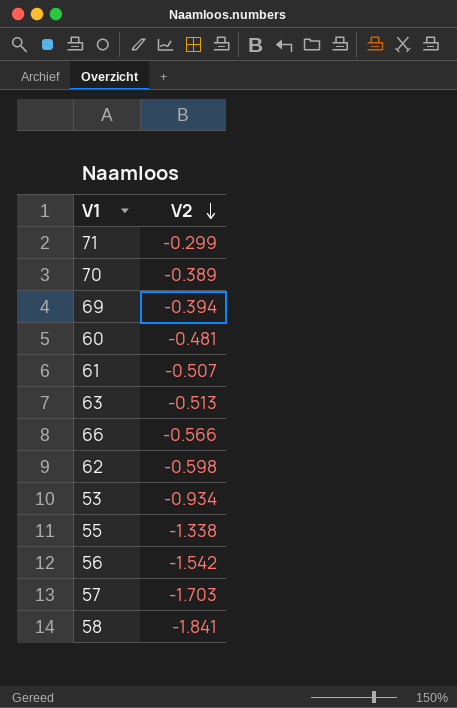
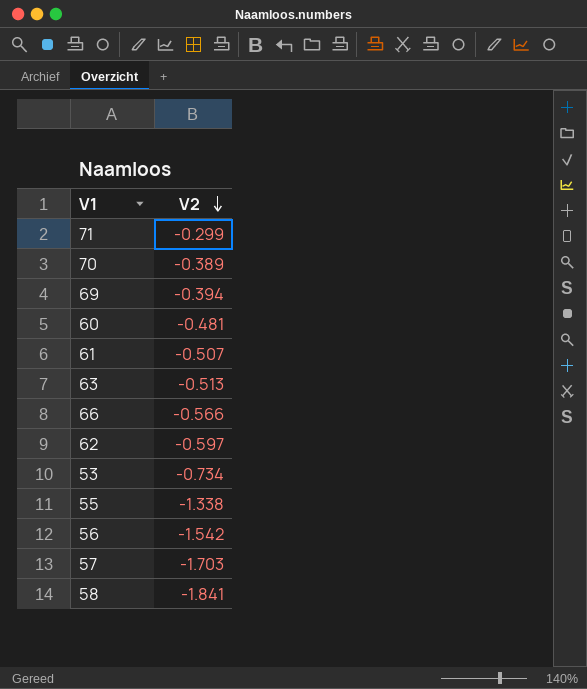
62 | V2: -0.598 -> -0.597
53 | V2: -0.934 -> -0.734

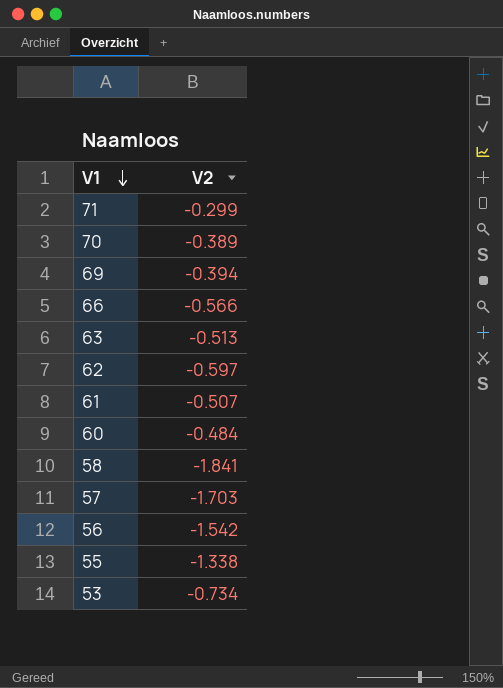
row order: V2 descending -> V1 descending
60 | V2: -0.481 -> -0.484

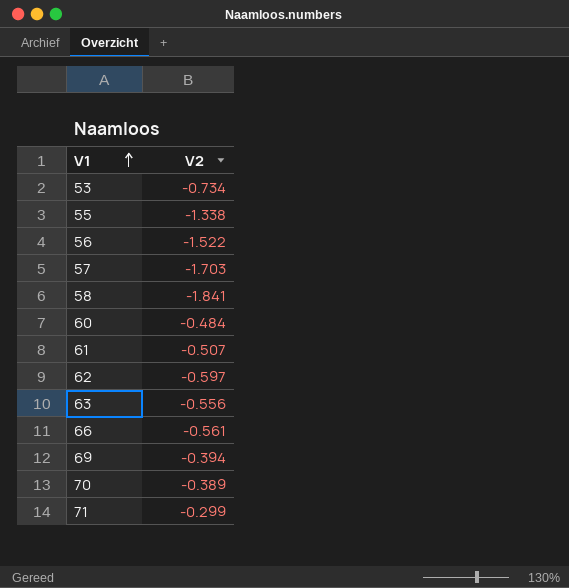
row order: V1 descending -> V1 ascending
56 | V2: -1.542 -> -1.522
63 | V2: -0.513 -> -0.556
66 | V2: -0.566 -> -0.561

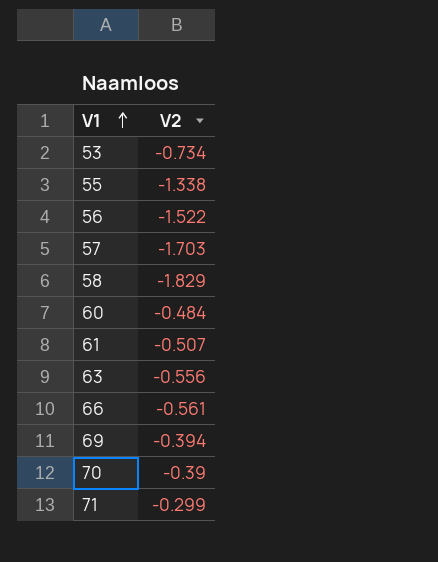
row 62: -0.597 -> none
58 | V2: -1.841 -> -1.829
70 | V2: -0.389 -> -0.39

